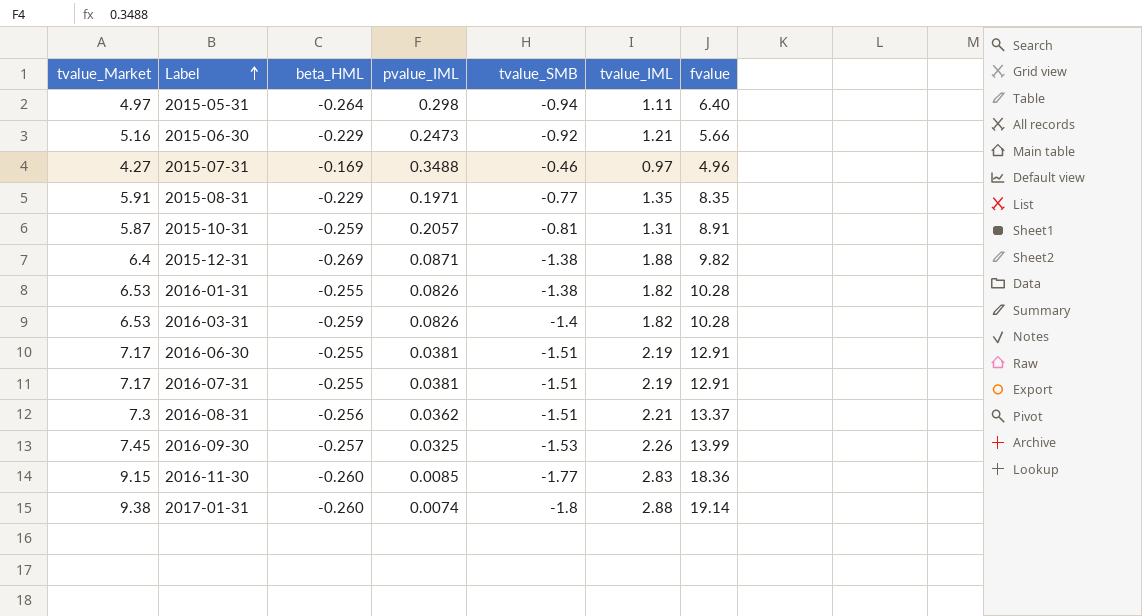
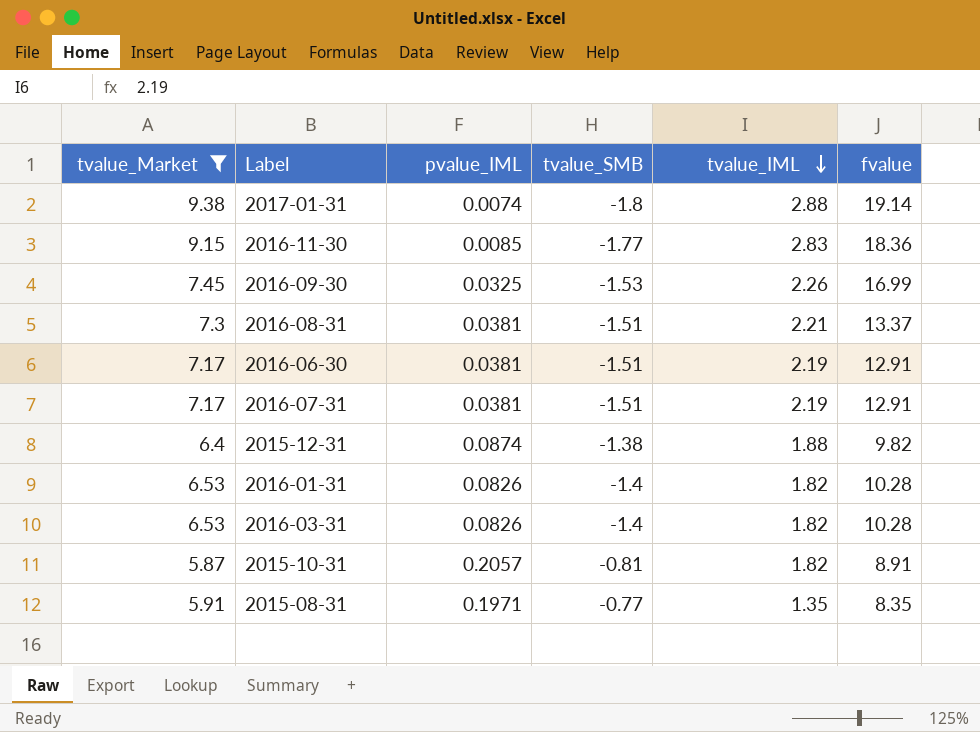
filter: none -> tvalue_Market >= 5.87
row order: Label ascending -> tvalue_IML descending
column beta_HML | position: 3 -> none
2016-09-30 | fvalue: 13.99 -> 16.99
2016-08-31 | pvalue_IML: 0.0362 -> 0.0381
2015-12-31 | pvalue_IML: 0.0871 -> 0.0874
2016-01-31 | tvalue_SMB: -1.38 -> -1.4
2015-10-31 | tvalue_IML: 1.31 -> 1.82

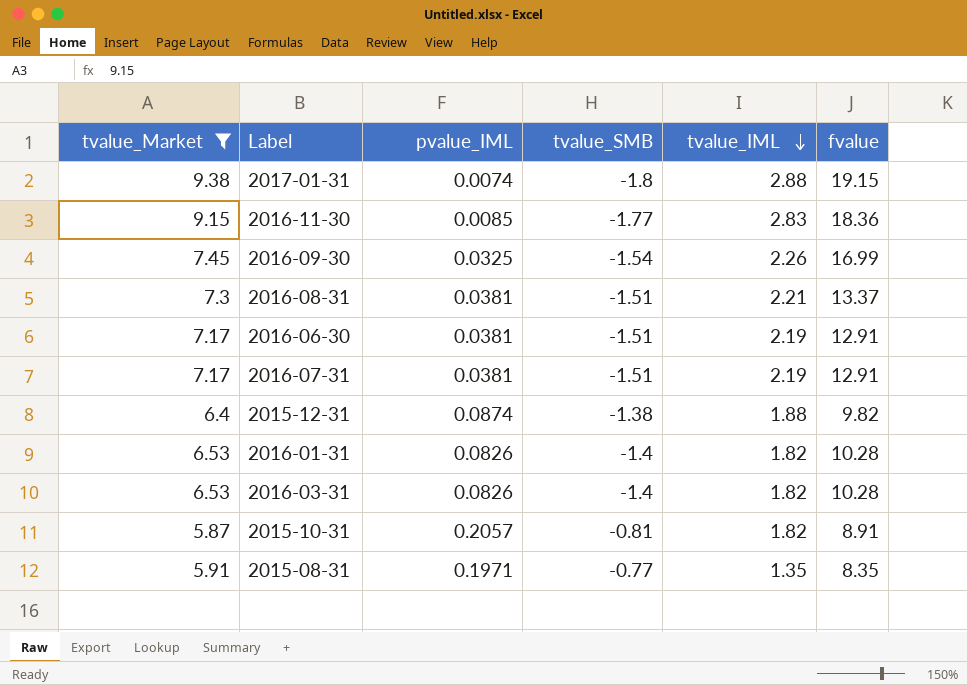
2017-01-31 | fvalue: 19.14 -> 19.15
2016-09-30 | tvalue_SMB: -1.53 -> -1.54

